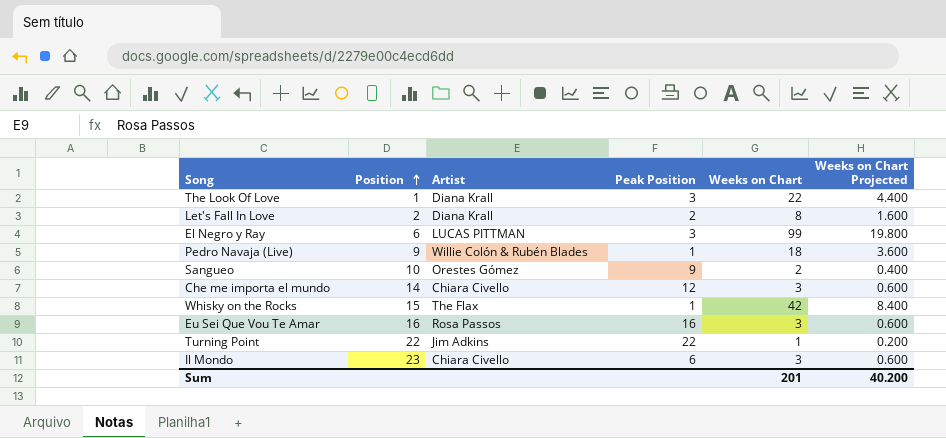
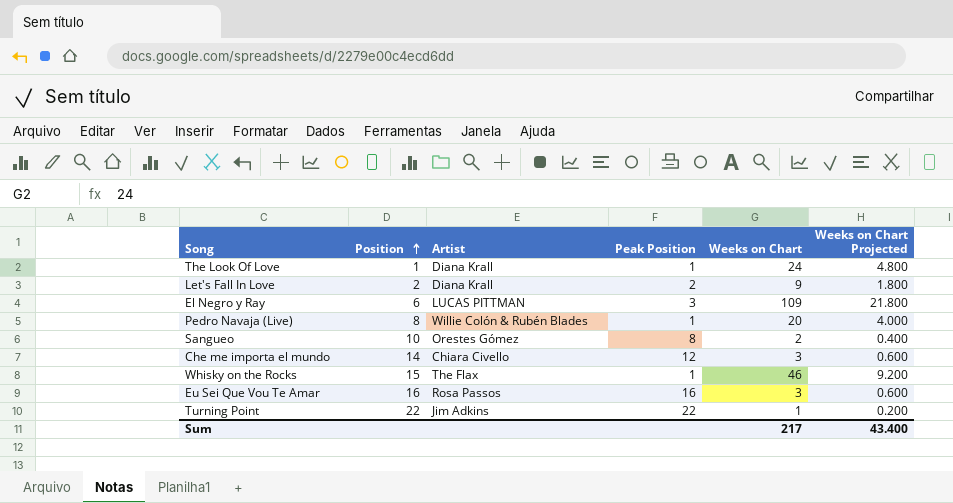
row Il Mondo: 23 | Chiara Civello | 6 | 3 | 0.600 -> none
The Look Of Love | Peak Position: 3 -> 1
The Look Of Love | Weeks on Chart: 22 -> 24
The Look Of Love | Weeks on Chart Projected: 4.400 -> 4.800
Let's Fall In Love | Weeks on Chart: 8 -> 9
Let's Fall In Love | Weeks on Chart Projected: 1.600 -> 1.800
El Negro y Ray | Weeks on Chart: 99 -> 109
El Negro y Ray | Weeks on Chart Projected: 19.800 -> 21.800
Pedro Navaja (Live) | Position: 9 -> 8
Pedro Navaja (Live) | Weeks on Chart: 18 -> 20
Pedro Navaja (Live) | Weeks on Chart Projected: 3.600 -> 4.000
Sangueo | Peak Position: 9 -> 8
Whisky on the Rocks | Weeks on Chart: 42 -> 46
Whisky on the Rocks | Weeks on Chart Projected: 8.400 -> 9.200
Sum | Weeks on Chart: 201 -> 217
Sum | Weeks on Chart Projected: 40.200 -> 43.400

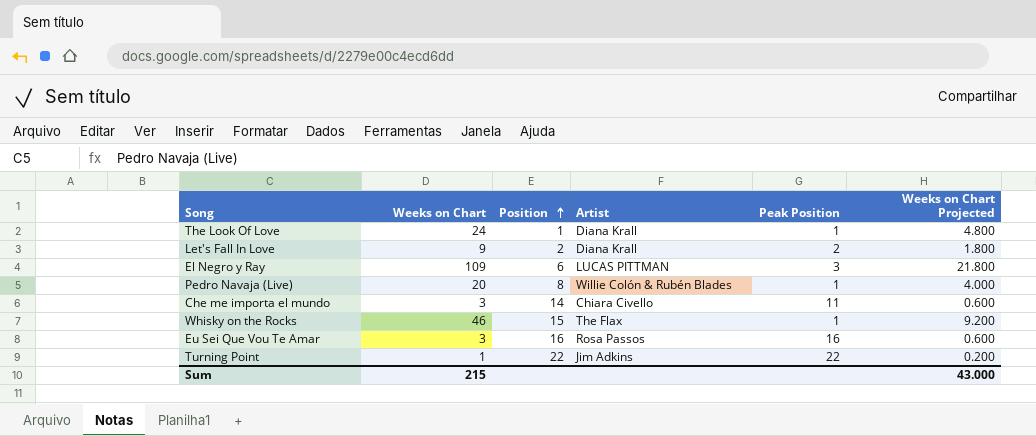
column Weeks on Chart | position: 5 -> 2
row Sangueo: 10 | Orestes Gómez | 8 | 2 | 0.400 -> none
Che me importa el mundo | Peak Position: 12 -> 11
Sum | Weeks on Chart: 217 -> 215
Sum | Weeks on Chart Projected: 43.400 -> 43.000

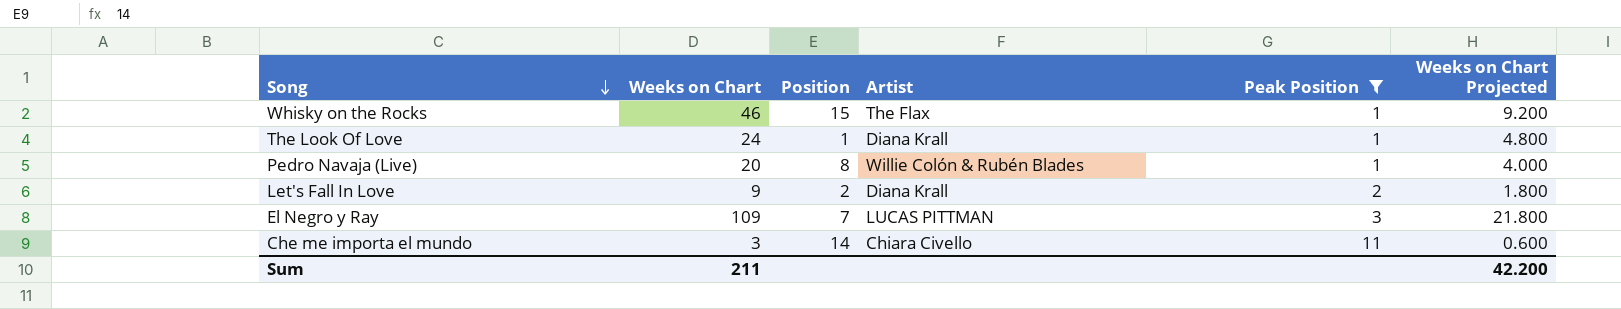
filter: none -> Peak Position <= 11
row order: Position ascending -> Song descending
El Negro y Ray | Position: 6 -> 7
Sum | Weeks on Chart: 215 -> 211
Sum | Weeks on Chart Projected: 43.000 -> 42.200

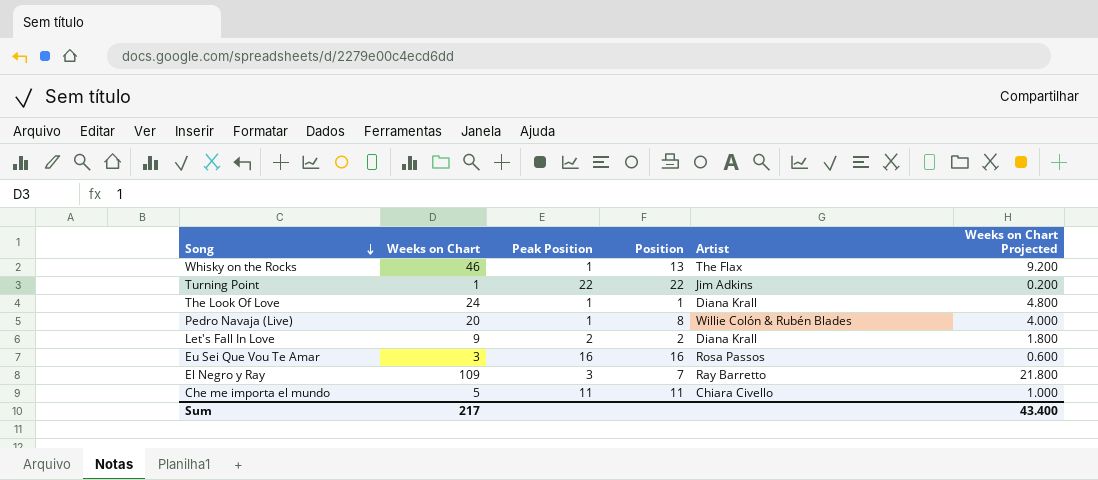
filter: Peak Position <= 11 -> none
column Peak Position | position: 5 -> 3
Whisky on the Rocks | Position: 15 -> 13
El Negro y Ray | Artist: LUCAS PITTMAN -> Ray Barretto
Che me importa el mundo | Weeks on Chart: 3 -> 5
Che me importa el mundo | Position: 14 -> 11
Che me importa el mundo | Weeks on Chart Projected: 0.600 -> 1.000
Sum | Weeks on Chart: 211 -> 217
Sum | Weeks on Chart Projected: 42.200 -> 43.400

